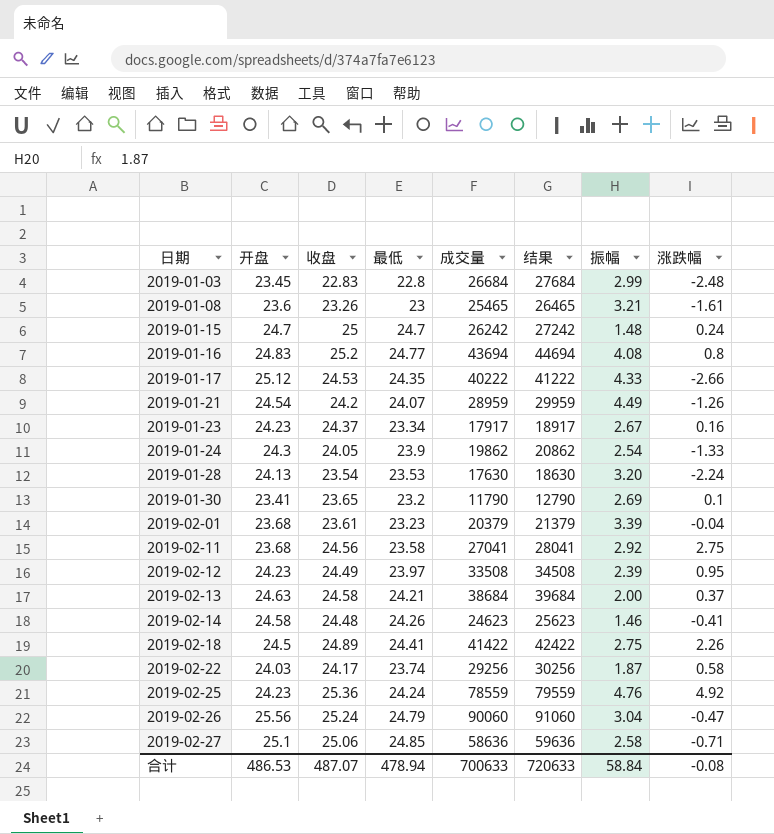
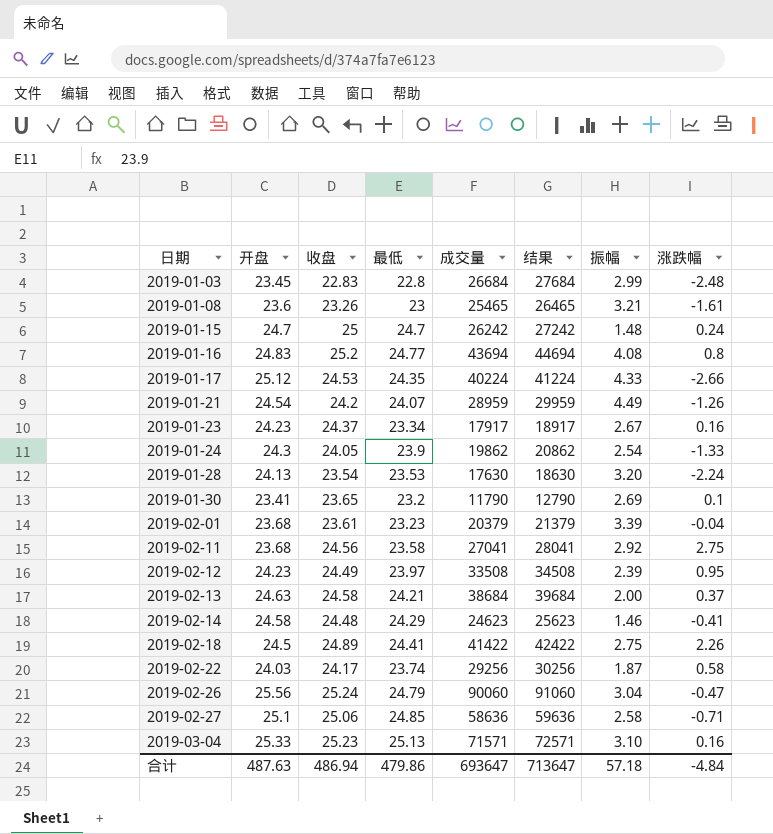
row 2019-02-25: 24.23 | 25.36 | 24.24 | 78559 | 79559 | 4.76 | 4.92 -> none
2019-01-17 | 成交量: 40222 -> 40224
2019-01-17 | 结果: 41222 -> 41224
2019-02-14 | 最低: 24.26 -> 24.29
row 2019-03-04: none -> 25.33 | 25.23 | 25.13 | 71571 | 72571 | 3.10 | 0.16
合计 | 开盘: 486.53 -> 487.63
合计 | 收盘: 487.07 -> 486.94
合计 | 最低: 478.94 -> 479.86
合计 | 成交量: 700633 -> 693647
合计 | 结果: 720633 -> 713647
合计 | 振幅: 58.84 -> 57.18
合计 | 涨跌幅: -0.08 -> -4.84

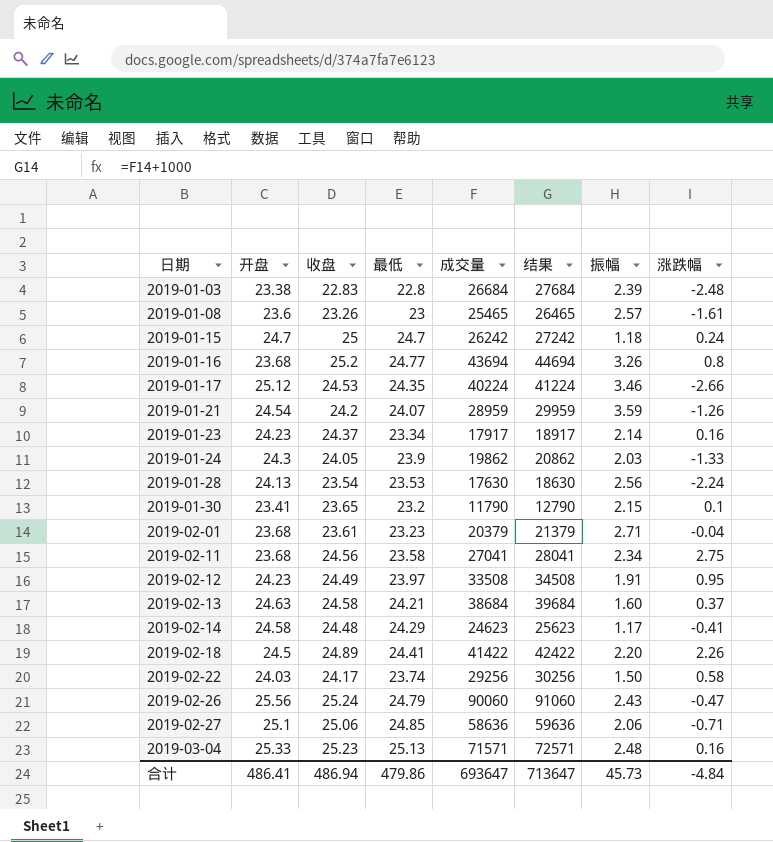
2019-01-03 | 开盘: 23.45 -> 23.38
2019-01-03 | 振幅: 2.99 -> 2.39
2019-01-08 | 振幅: 3.21 -> 2.57
2019-01-15 | 振幅: 1.48 -> 1.18
2019-01-16 | 开盘: 24.83 -> 23.68
2019-01-16 | 振幅: 4.08 -> 3.26
2019-01-17 | 振幅: 4.33 -> 3.46
2019-01-21 | 振幅: 4.49 -> 3.59
2019-01-23 | 振幅: 2.67 -> 2.14
2019-01-24 | 振幅: 2.54 -> 2.03
2019-01-28 | 振幅: 3.20 -> 2.56
2019-01-30 | 振幅: 2.69 -> 2.15
2019-02-01 | 振幅: 3.39 -> 2.71
2019-02-11 | 振幅: 2.92 -> 2.34
2019-02-12 | 振幅: 2.39 -> 1.91
2019-02-13 | 振幅: 2.00 -> 1.60
2019-02-14 | 振幅: 1.46 -> 1.17
2019-02-18 | 振幅: 2.75 -> 2.20
2019-02-22 | 振幅: 1.87 -> 1.50
2019-02-26 | 振幅: 3.04 -> 2.43
2019-02-27 | 振幅: 2.58 -> 2.06
2019-03-04 | 振幅: 3.10 -> 2.48
合计 | 开盘: 487.63 -> 486.41
合计 | 振幅: 57.18 -> 45.73

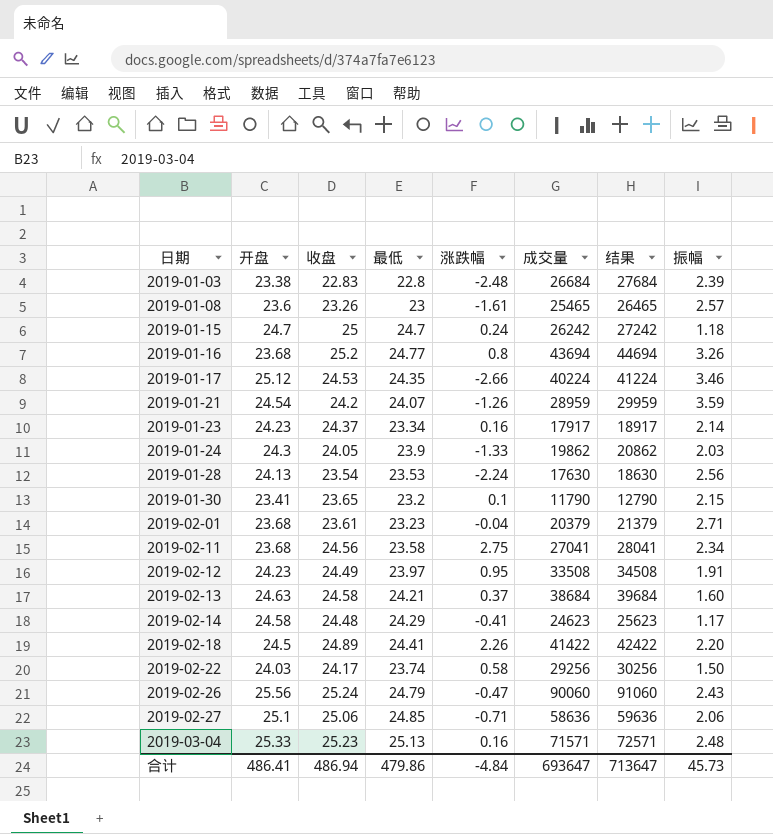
column 涨跌幅 | position: 8 -> 5

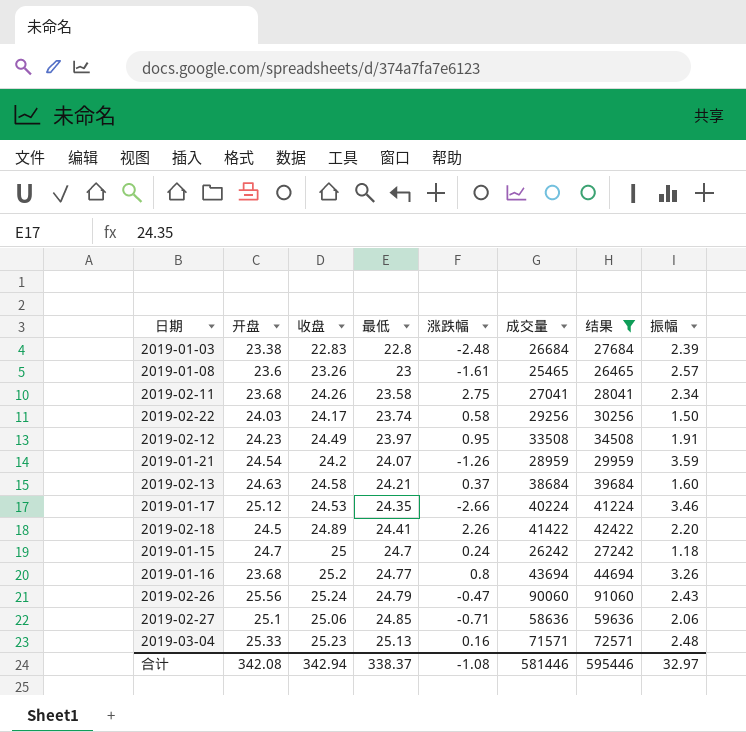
filter: none -> 结果 >= 26465
row order: 日期 ascending -> 最低 ascending
2019-02-11 | 收盘: 24.56 -> 24.26
合计 | 开盘: 486.41 -> 342.08
合计 | 收盘: 486.94 -> 342.94
合计 | 最低: 479.86 -> 338.37
合计 | 涨跌幅: -4.84 -> -1.08
合计 | 成交量: 693647 -> 581446
合计 | 结果: 713647 -> 595446
合计 | 振幅: 45.73 -> 32.97

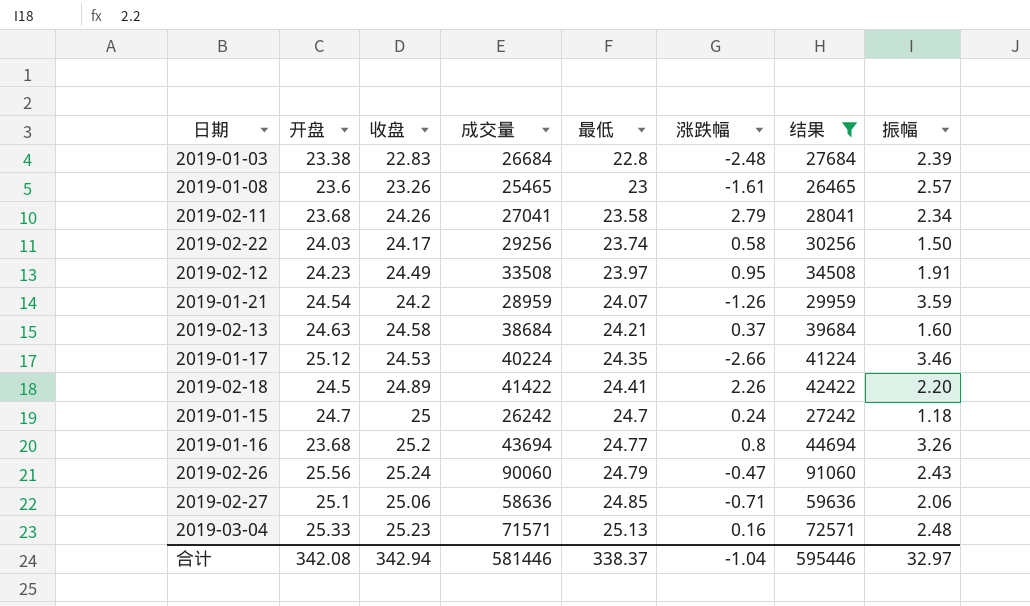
column 成交量 | position: 6 -> 4
2019-02-11 | 涨跌幅: 2.75 -> 2.79
合计 | 涨跌幅: -1.08 -> -1.04

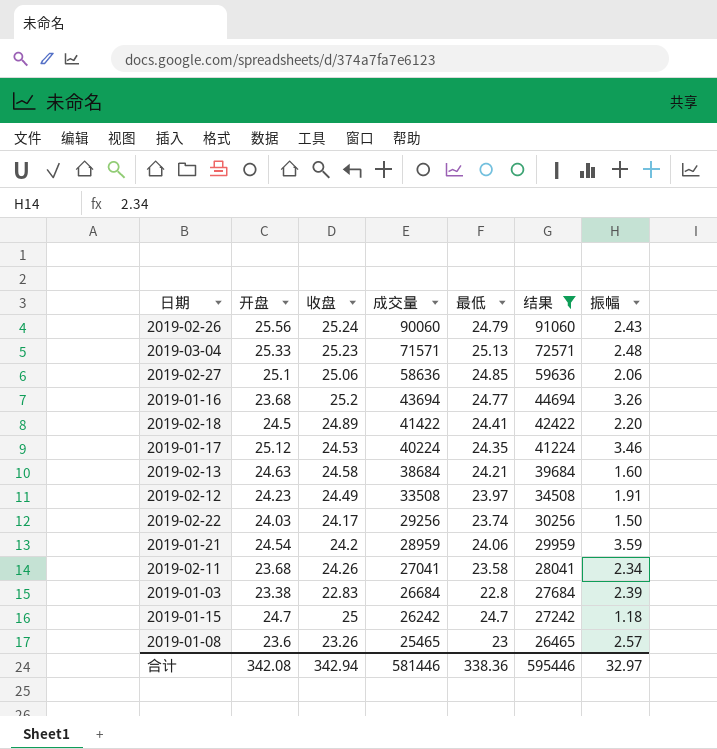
row order: 最低 ascending -> 成交量 descending
column 涨跌幅 | position: 6 -> none
2019-01-21 | 最低: 24.07 -> 24.06
合计 | 最低: 338.37 -> 338.36

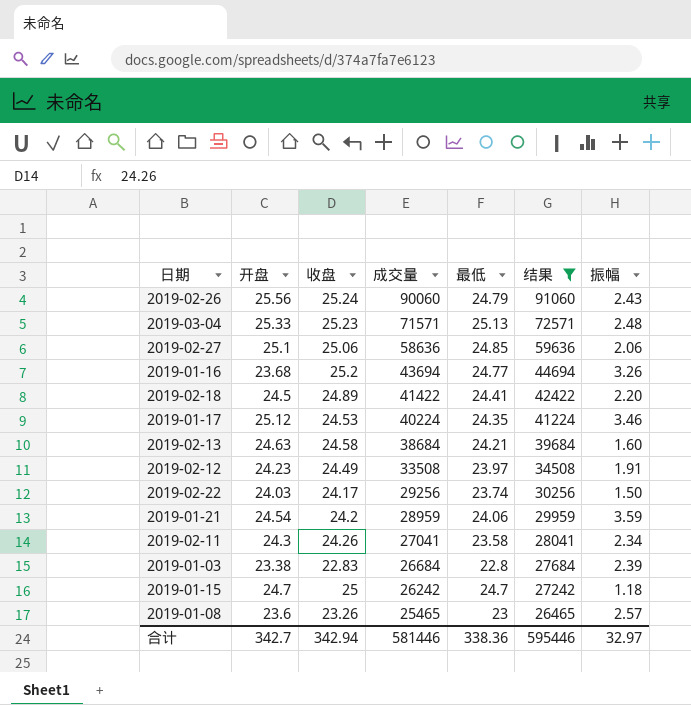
2019-02-11 | 开盘: 23.68 -> 24.3
合计 | 开盘: 342.08 -> 342.7

